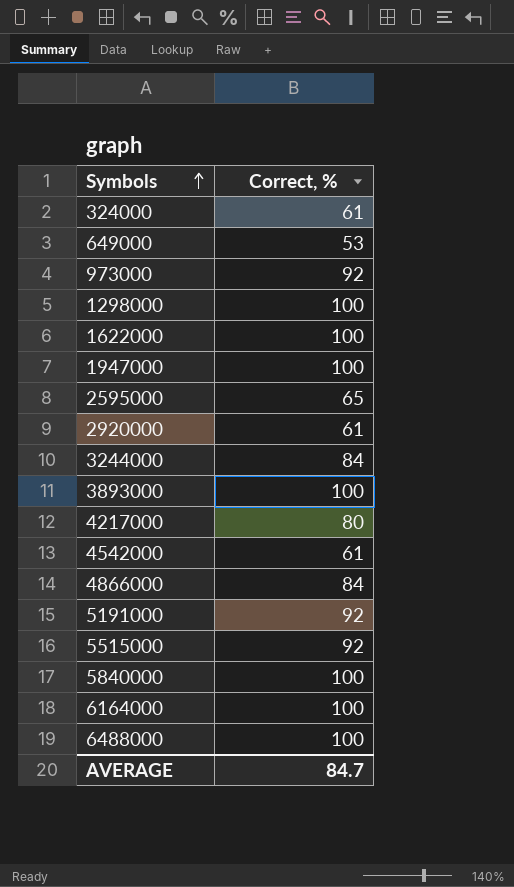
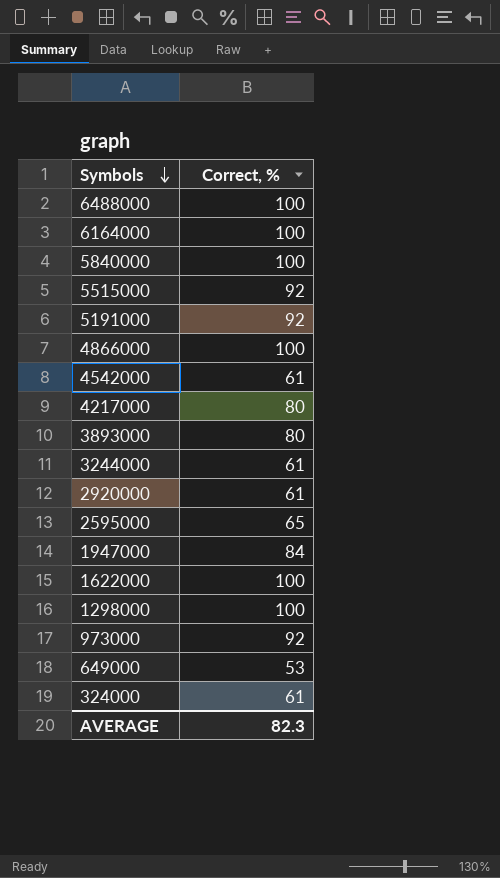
row order: Symbols ascending -> Symbols descending
4866000 | Correct, %: 84 -> 100
3893000 | Correct, %: 100 -> 80
3244000 | Correct, %: 84 -> 61
1947000 | Correct, %: 100 -> 84
AVERAGE | Correct, %: 84.7 -> 82.3

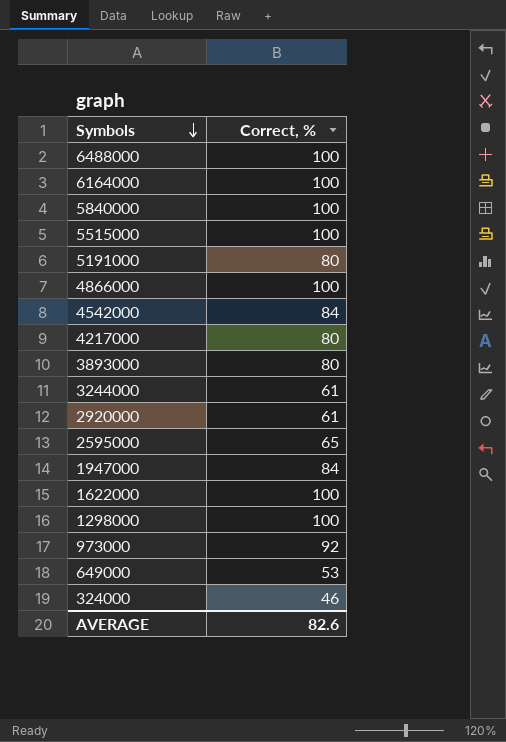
5515000 | Correct, %: 92 -> 100
5191000 | Correct, %: 92 -> 80
4542000 | Correct, %: 61 -> 84
324000 | Correct, %: 61 -> 46
AVERAGE | Correct, %: 82.3 -> 82.6

